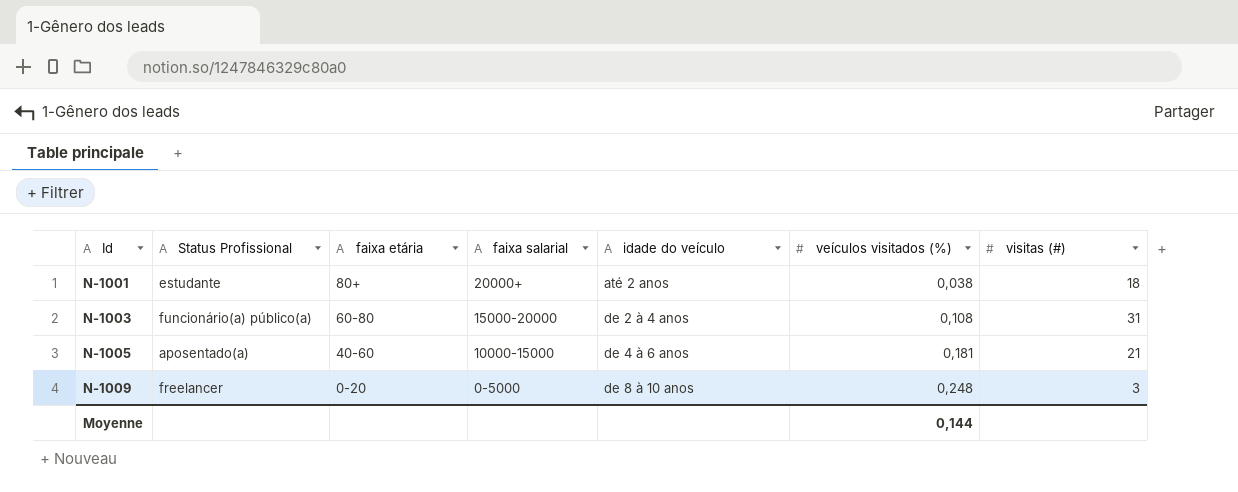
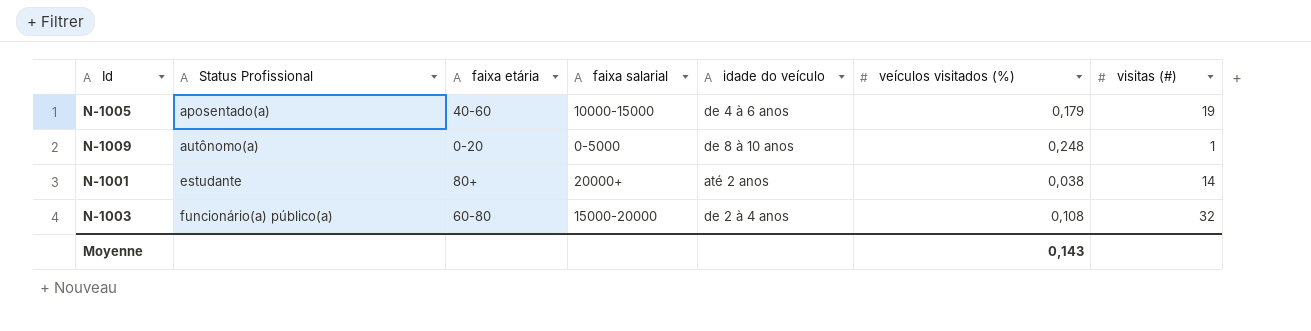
row order: Id ascending -> Status Profissional ascending
N-1005 | veículos visitados (%): 0,181 -> 0,179
N-1005 | visitas (#): 21 -> 19
N-1009 | Status Profissional: freelancer -> autônomo(a)
N-1009 | visitas (#): 3 -> 1
N-1001 | visitas (#): 18 -> 14
N-1003 | visitas (#): 31 -> 32
Moyenne | veículos visitados (%): 0,144 -> 0,143

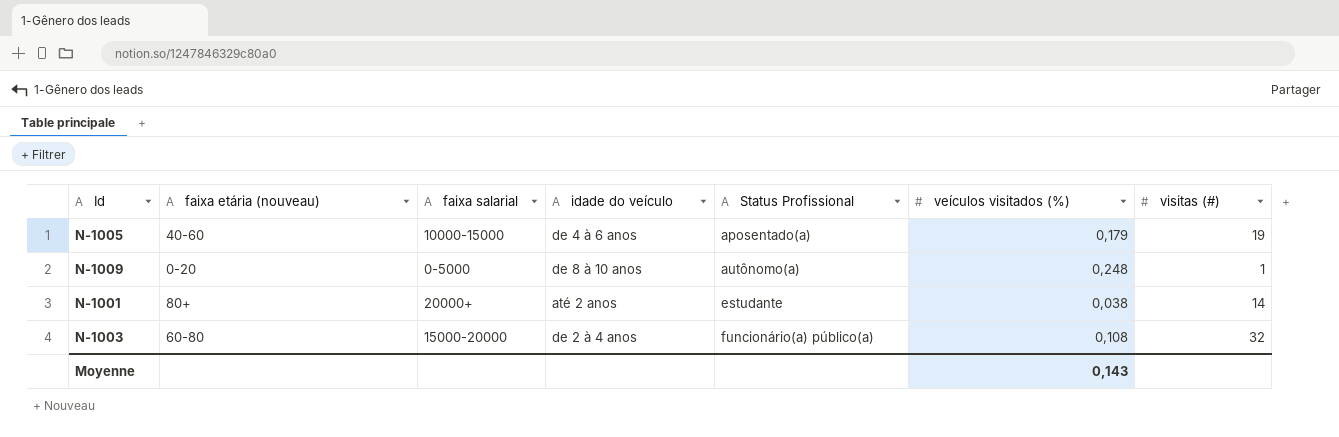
column name: faixa etária -> faixa etária (nouveau)
column Status Profissional | position: 2 -> 5

